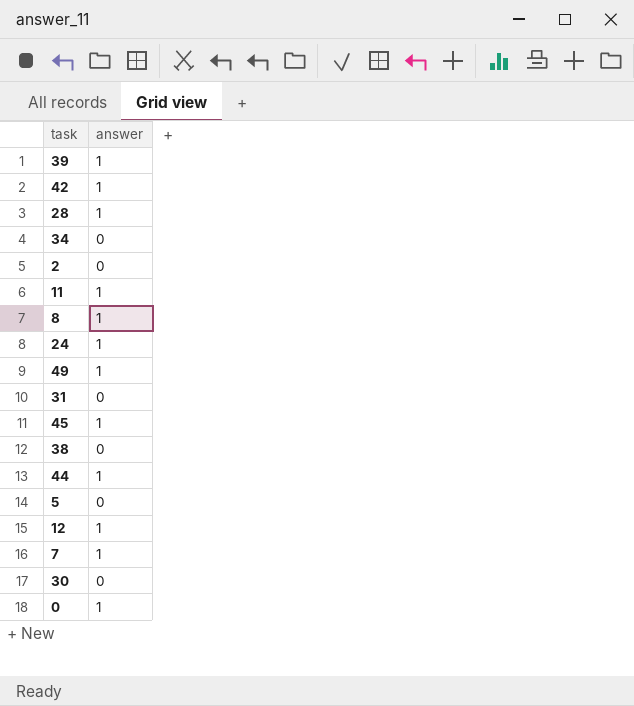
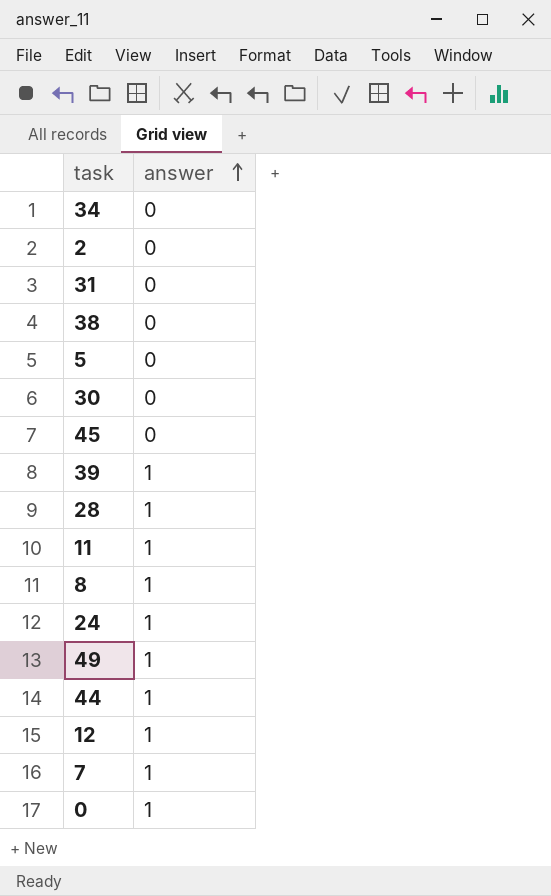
row order: none -> answer ascending
row 42: 1 -> none
45 | answer: 1 -> 0

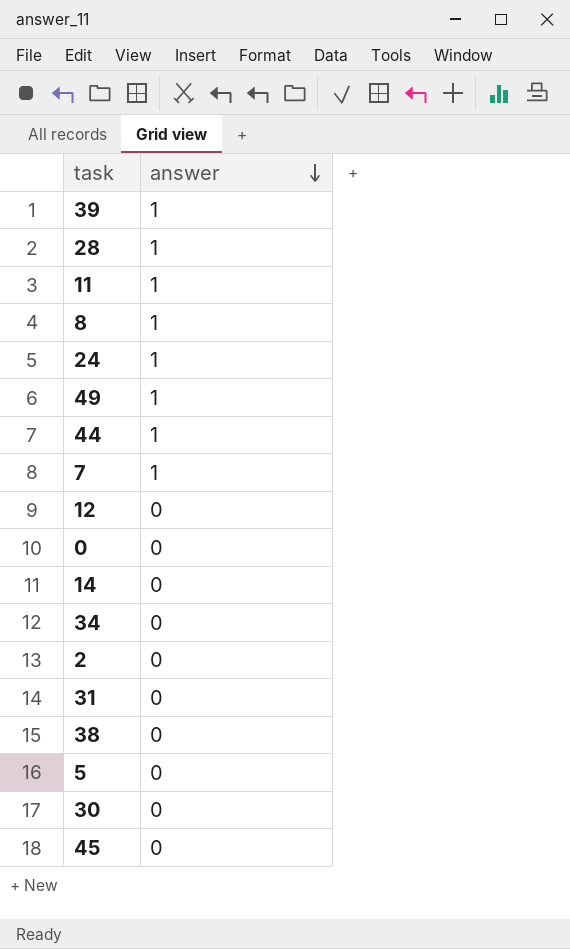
row order: answer ascending -> answer descending
12 | answer: 1 -> 0
0 | answer: 1 -> 0
row 14: none -> 0

